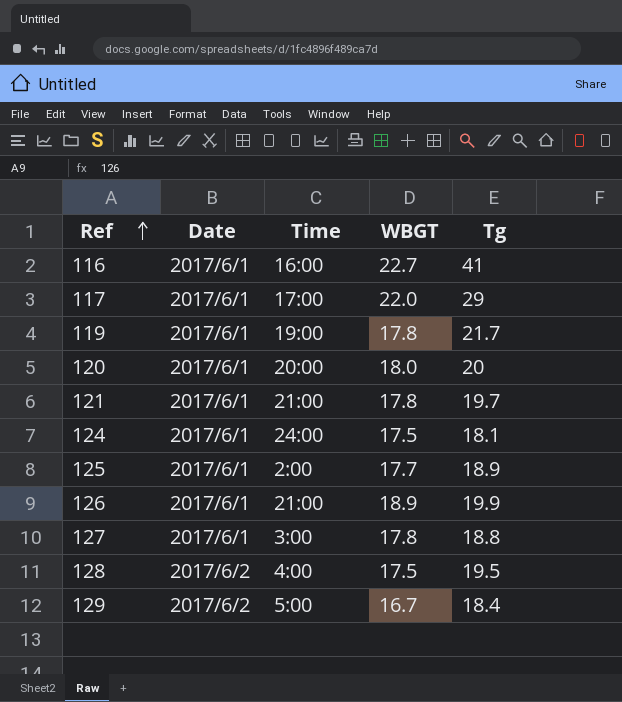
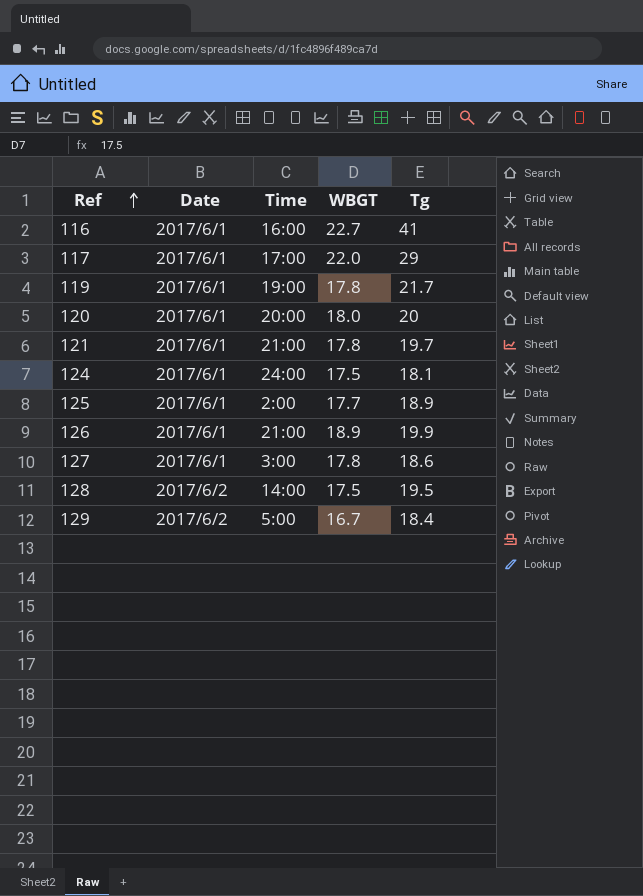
127 | Tg: 18.8 -> 18.6
128 | Time: 4:00 -> 14:00

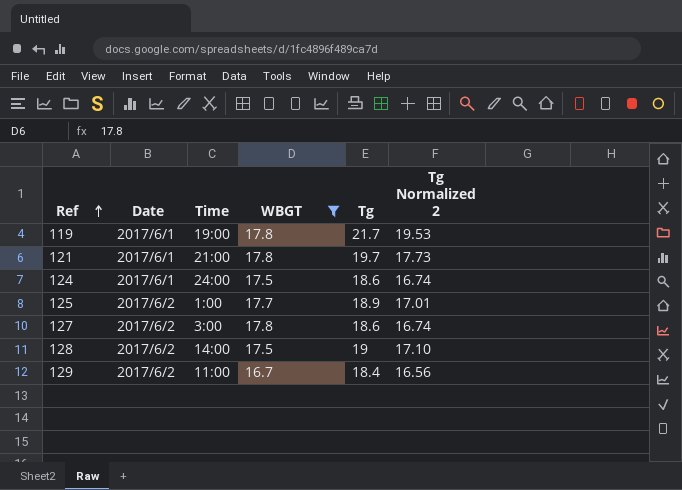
filter: none -> WBGT <= 17.8
column Tg Normalized 2 | formula: none -> [Tg] * 0.9
124 | Tg: 18.1 -> 18.6
125 | Date: 2017/6/1 -> 2017/6/2
125 | Time: 2:00 -> 1:00
127 | Date: 2017/6/1 -> 2017/6/2
128 | Tg: 19.5 -> 19
129 | Time: 5:00 -> 11:00

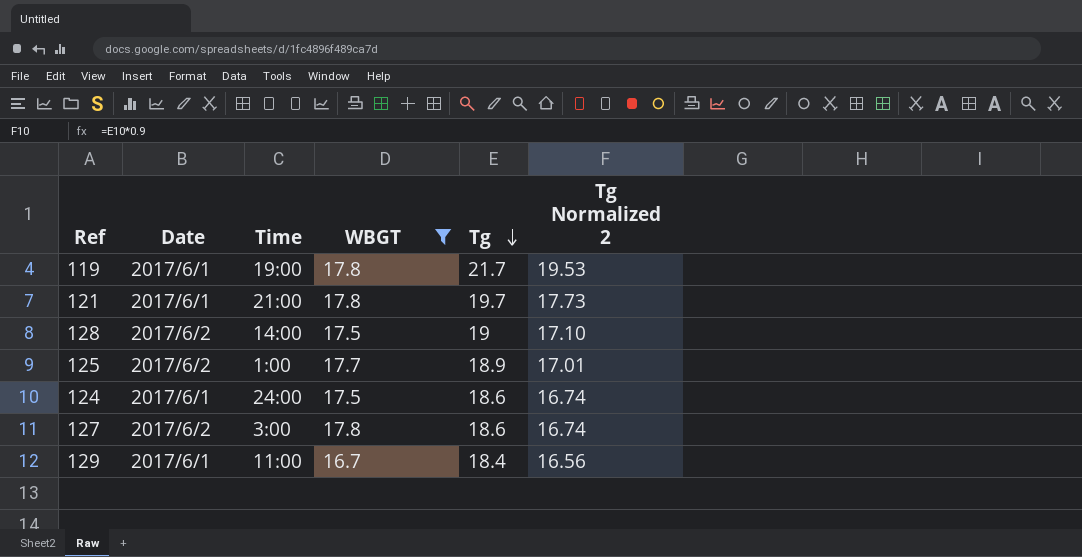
row order: Ref ascending -> Tg descending
129 | Date: 2017/6/2 -> 2017/6/1

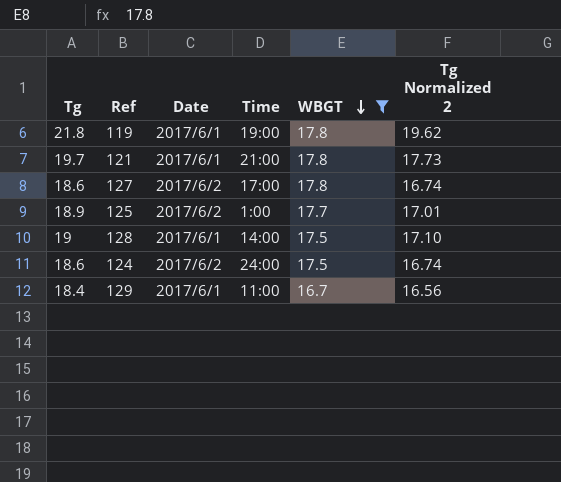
row order: Tg descending -> WBGT descending
column Tg | position: 5 -> 1
119 | Tg: 21.7 -> 21.8
119 | Tg Normalized 2: 19.53 -> 19.62
127 | Time: 3:00 -> 17:00
128 | Date: 2017/6/2 -> 2017/6/1
124 | Date: 2017/6/1 -> 2017/6/2

